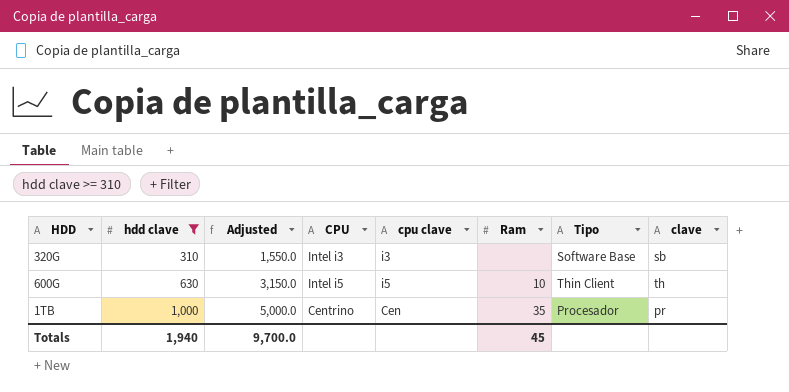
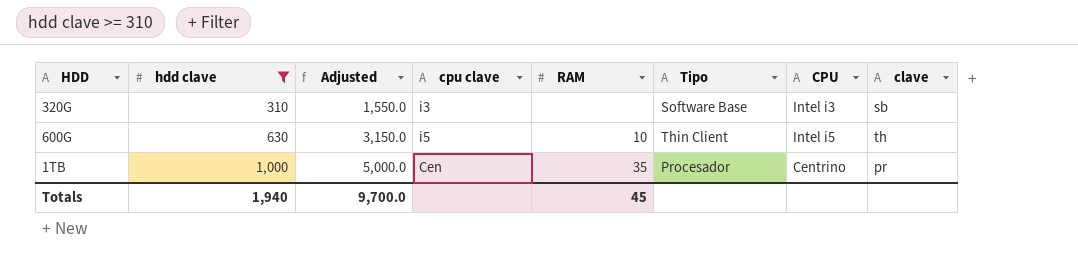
column name: Ram -> RAM
column CPU | position: 4 -> 7

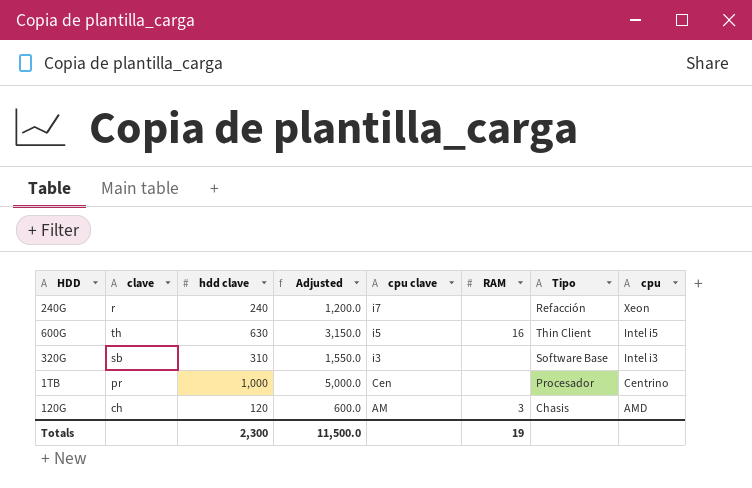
filter: hdd clave >= 310 -> none
row order: hdd clave ascending -> cpu clave descending
column clave | position: 8 -> 2
column name: CPU -> cpu
600G | RAM: 10 -> 16
1TB | RAM: 35 -> none
Totals | hdd clave: 1,940 -> 2,300
Totals | Adjusted: 9,700.0 -> 11,500.0
Totals | RAM: 45 -> 19

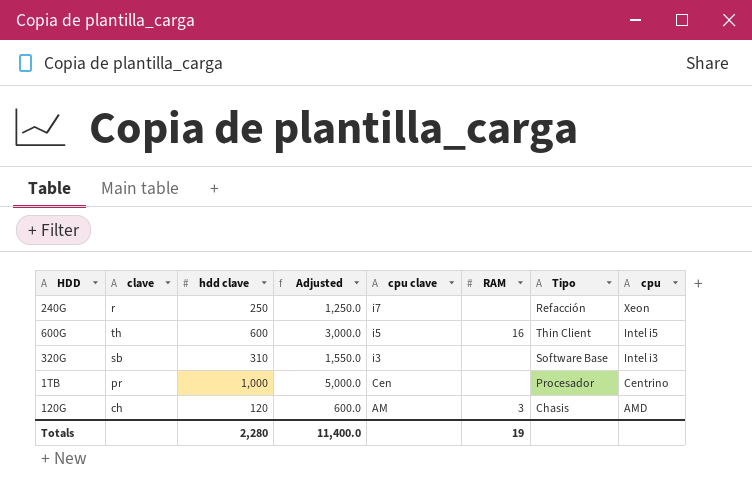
240G | hdd clave: 240 -> 250
240G | Adjusted: 1,200.0 -> 1,250.0
600G | hdd clave: 630 -> 600
600G | Adjusted: 3,150.0 -> 3,000.0
Totals | hdd clave: 2,300 -> 2,280
Totals | Adjusted: 11,500.0 -> 11,400.0

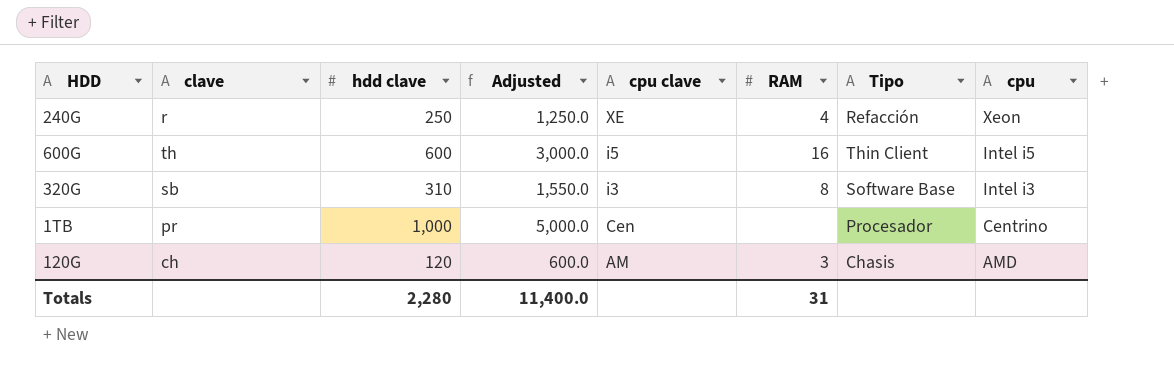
240G | cpu clave: i7 -> XE
240G | RAM: none -> 4
320G | RAM: none -> 8
Totals | RAM: 19 -> 31

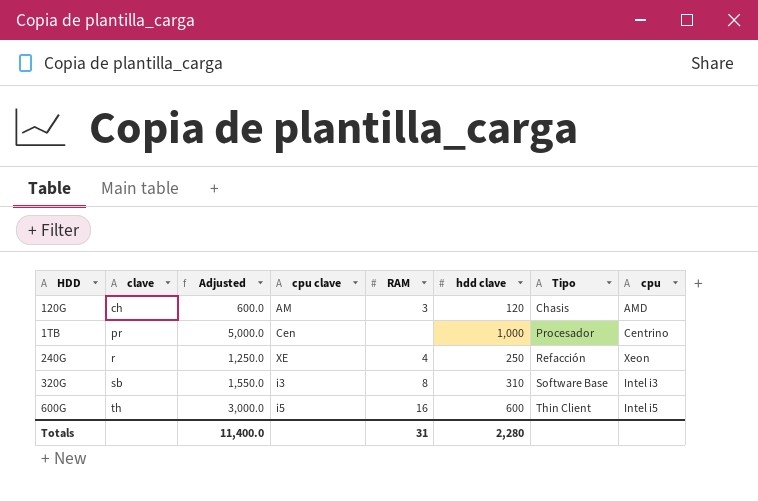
row order: cpu clave descending -> clave ascending
column hdd clave | position: 3 -> 6

